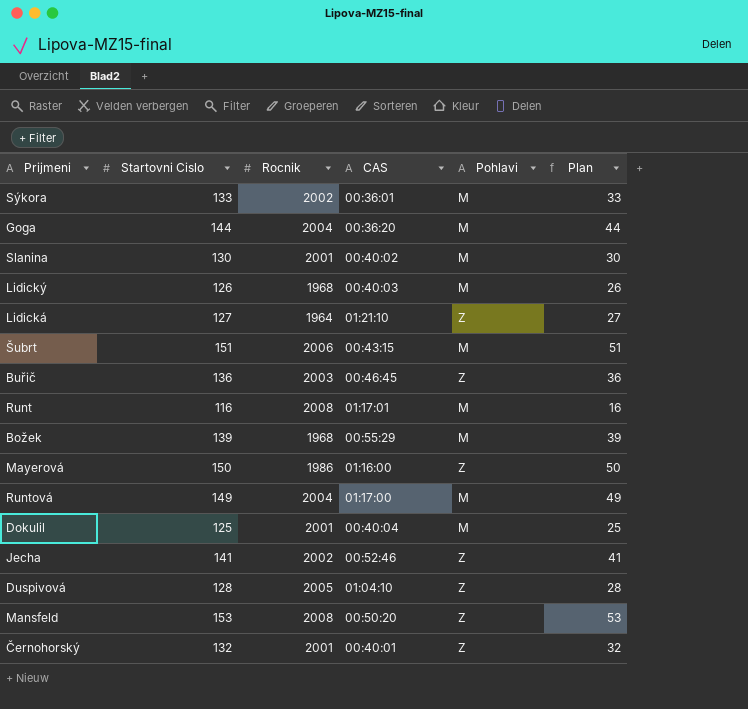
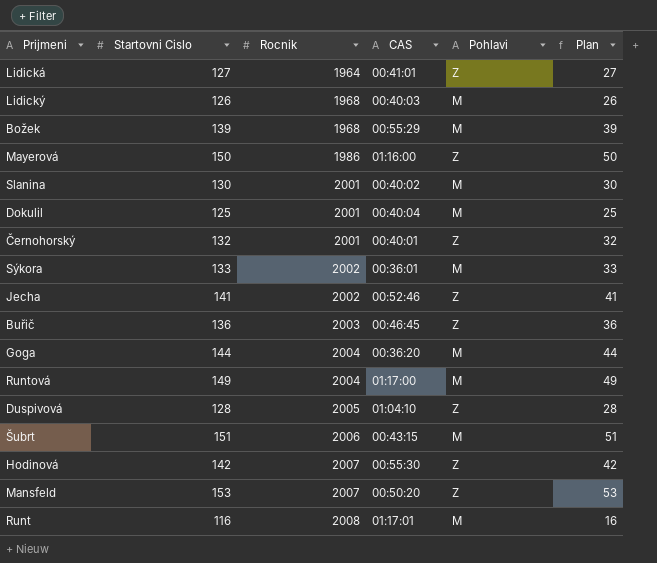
row order: none -> Rocnik ascending
Lidická | CAS: 01:21:10 -> 00:41:01
row Hodinová: none -> 142 | 2007 | 00:55:30 | Z | 42
Mansfeld | Rocnik: 2008 -> 2007

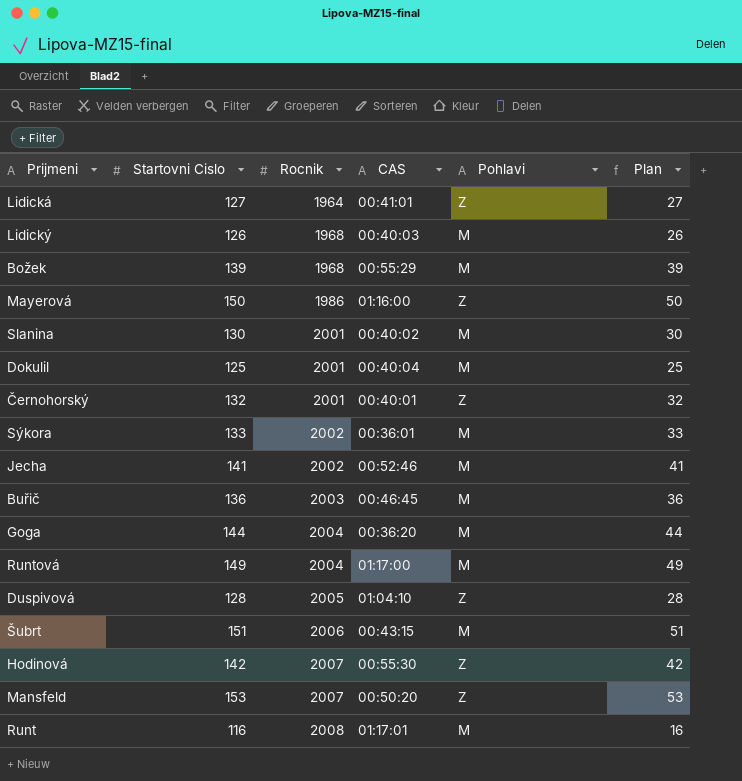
Jecha | Pohlavi: Z -> M
Buřič | Pohlavi: Z -> M

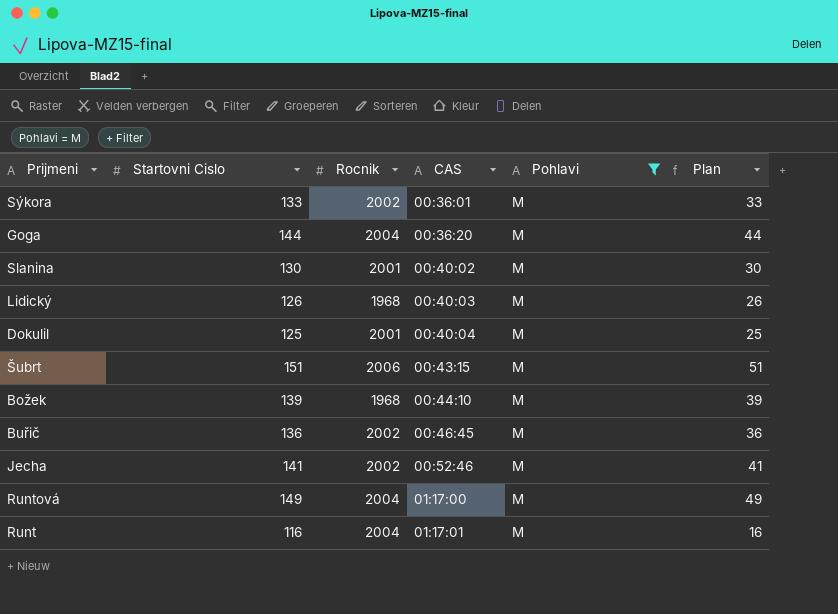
filter: none -> Pohlavi = M
row order: Rocnik ascending -> CAS ascending
Božek | CAS: 00:55:29 -> 00:44:10
Buřič | Rocnik: 2003 -> 2002
Runt | Rocnik: 2008 -> 2004

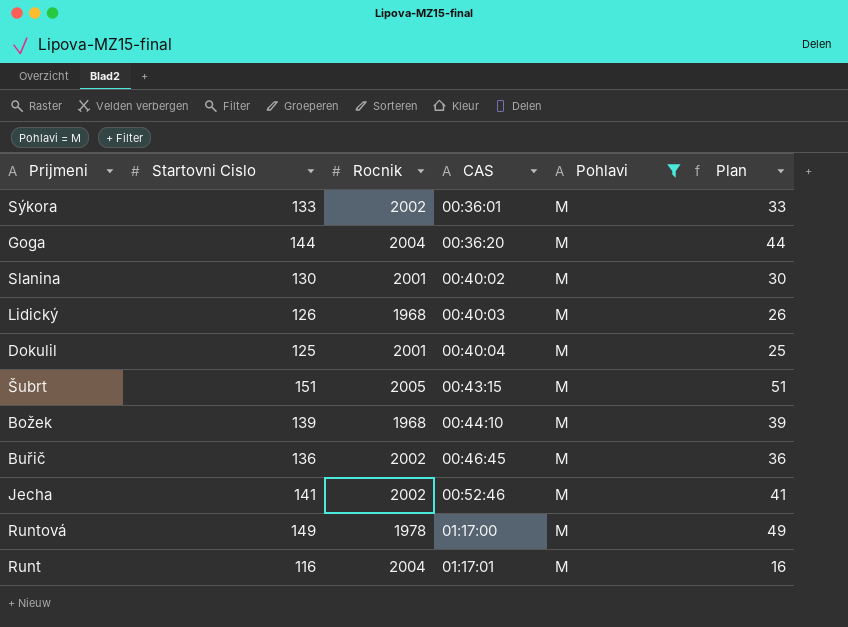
Šubrt | Rocnik: 2006 -> 2005
Runtová | Rocnik: 2004 -> 1978

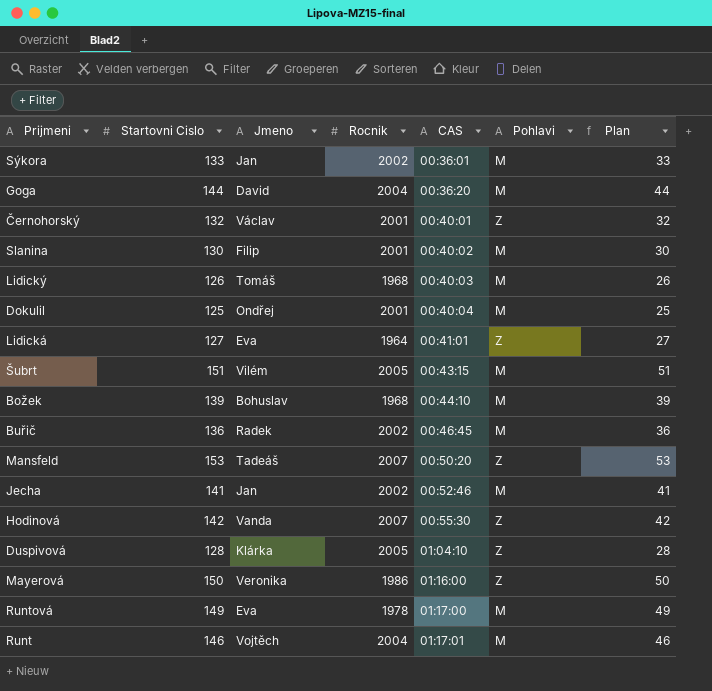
filter: Pohlavi = M -> none
column Jmeno | position: none -> 3
Runt | Startovni Cislo: 116 -> 146
Runt | Plan: 16 -> 46

